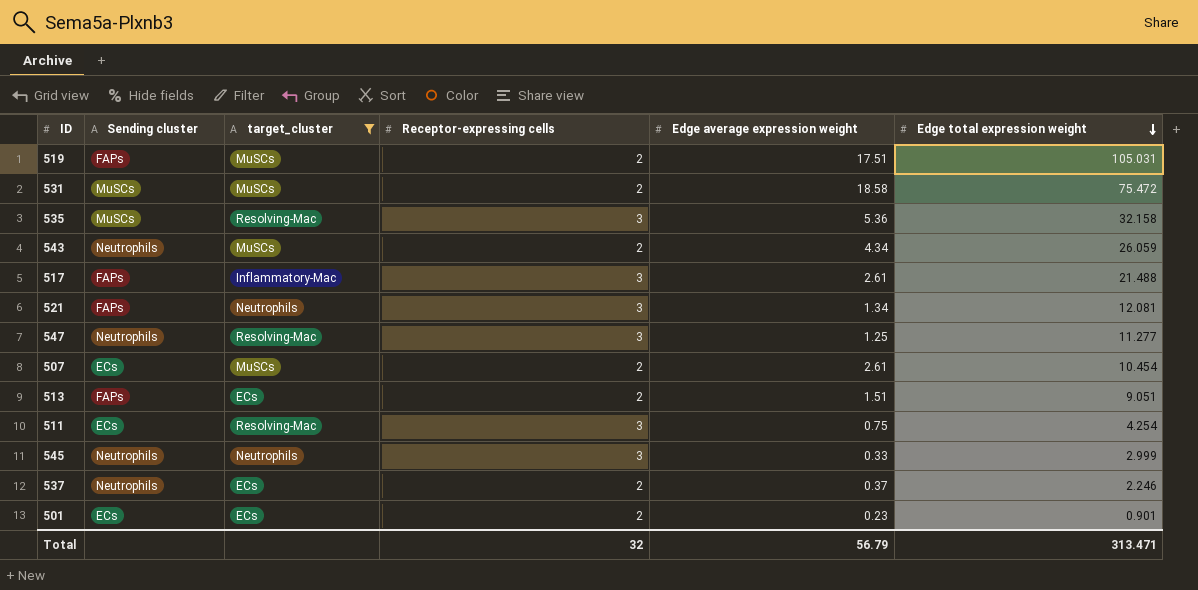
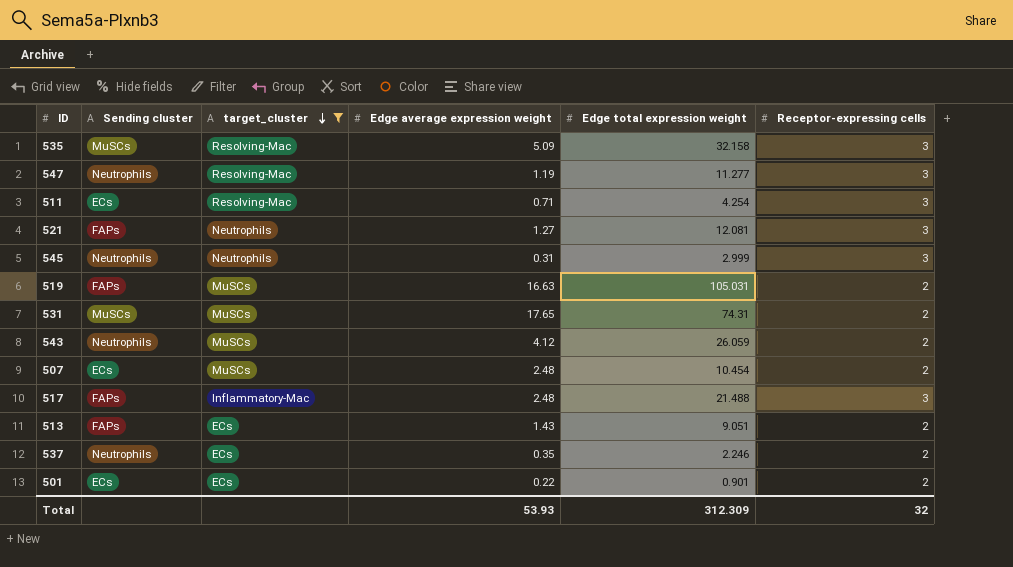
row order: Edge total expression weight descending -> target_cluster descending
column Receptor-expressing cells | position: 4 -> 6
535 | Edge average expression weight: 5.36 -> 5.09
547 | Edge average expression weight: 1.25 -> 1.19
511 | Edge average expression weight: 0.75 -> 0.71
521 | Edge average expression weight: 1.34 -> 1.27
545 | Edge average expression weight: 0.33 -> 0.31
519 | Edge average expression weight: 17.51 -> 16.63
531 | Edge average expression weight: 18.58 -> 17.65
531 | Edge total expression weight: 75.472 -> 74.31
543 | Edge average expression weight: 4.34 -> 4.12
507 | Edge average expression weight: 2.61 -> 2.48
517 | Edge average expression weight: 2.61 -> 2.48
513 | Edge average expression weight: 1.51 -> 1.43
537 | Edge average expression weight: 0.37 -> 0.35
501 | Edge average expression weight: 0.23 -> 0.22
Total | Edge average expression weight: 56.79 -> 53.93
Total | Edge total expression weight: 313.471 -> 312.309

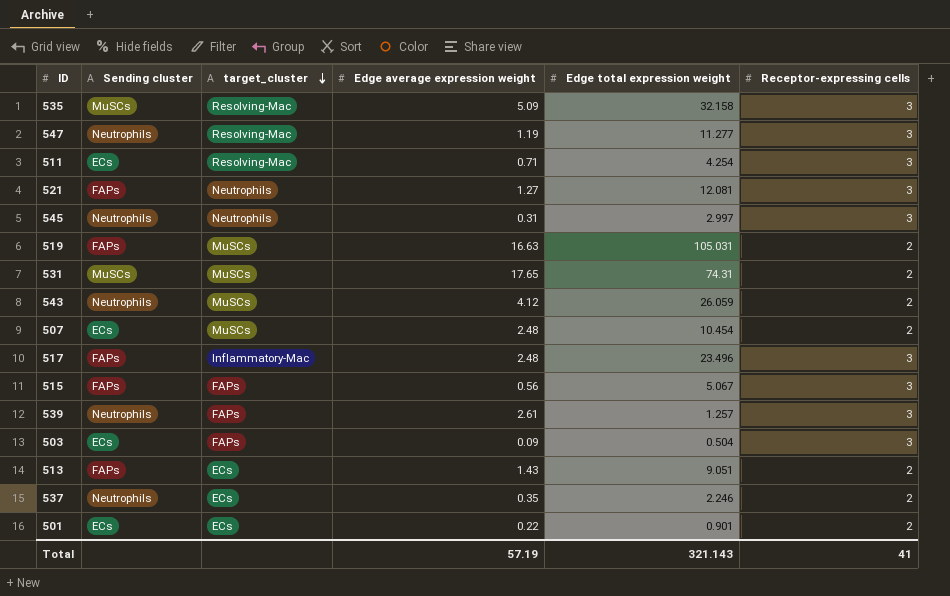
filter: target_cluster != FAPs -> none
545 | Edge total expression weight: 2.999 -> 2.997
517 | Edge total expression weight: 21.488 -> 23.496
Total | Edge average expression weight: 53.93 -> 57.19
Total | Edge total expression weight: 312.309 -> 321.143
Total | Receptor-expressing cells: 32 -> 41

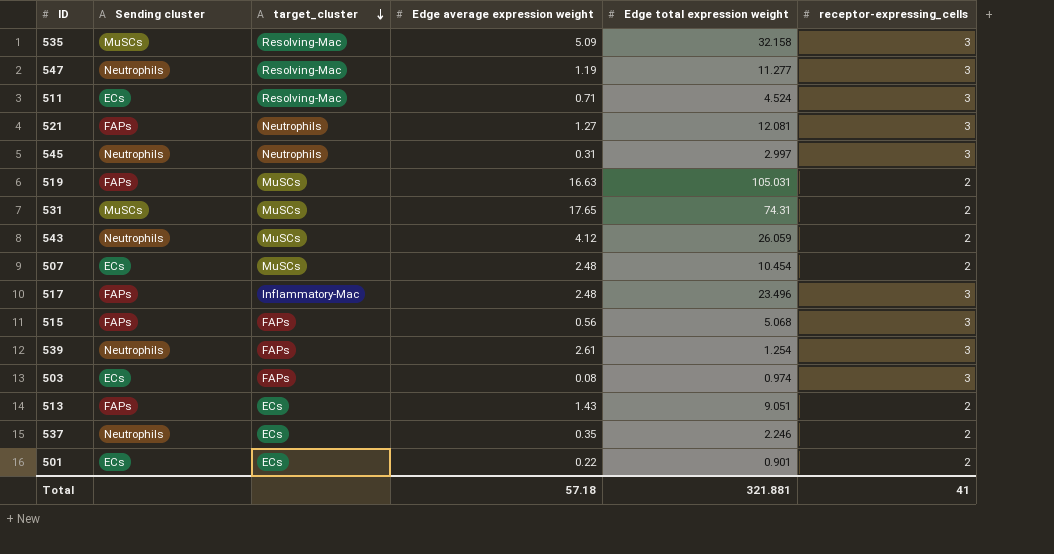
column name: Receptor-expressing cells -> receptor-expressing_cells
511 | Edge total expression weight: 4.254 -> 4.524
515 | Edge total expression weight: 5.067 -> 5.068
539 | Edge total expression weight: 1.257 -> 1.254
503 | Edge average expression weight: 0.09 -> 0.08
503 | Edge total expression weight: 0.504 -> 0.974
Total | Edge average expression weight: 57.19 -> 57.18
Total | Edge total expression weight: 321.143 -> 321.881

